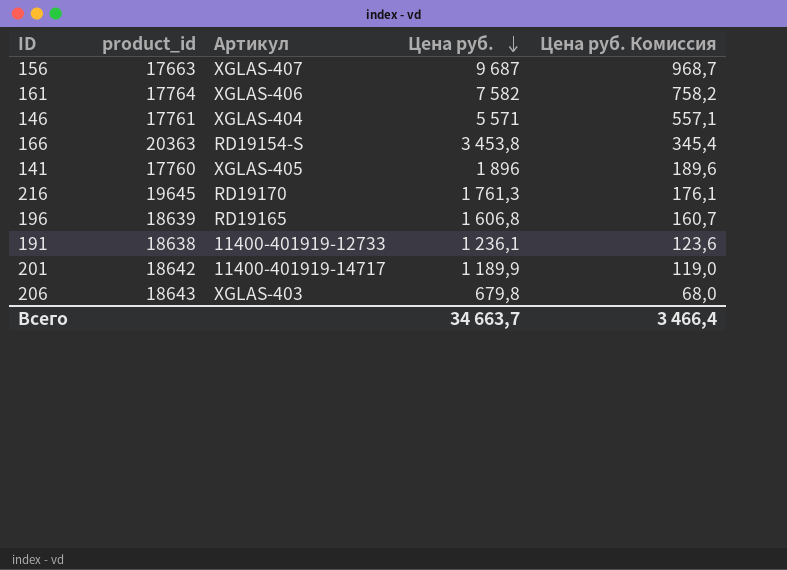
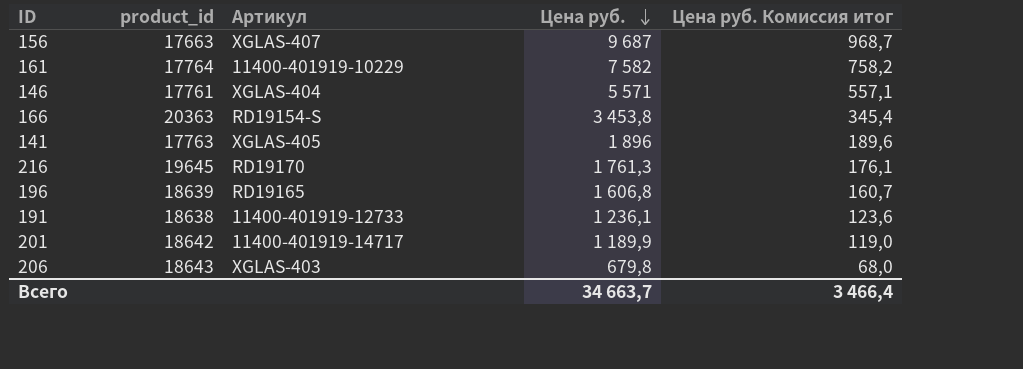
column name: Цена руб. Комиссия -> Цена руб. Комиссия итог
161 | Артикул: XGLAS-406 -> 11400-401919-10229
141 | product_id: 17760 -> 17763

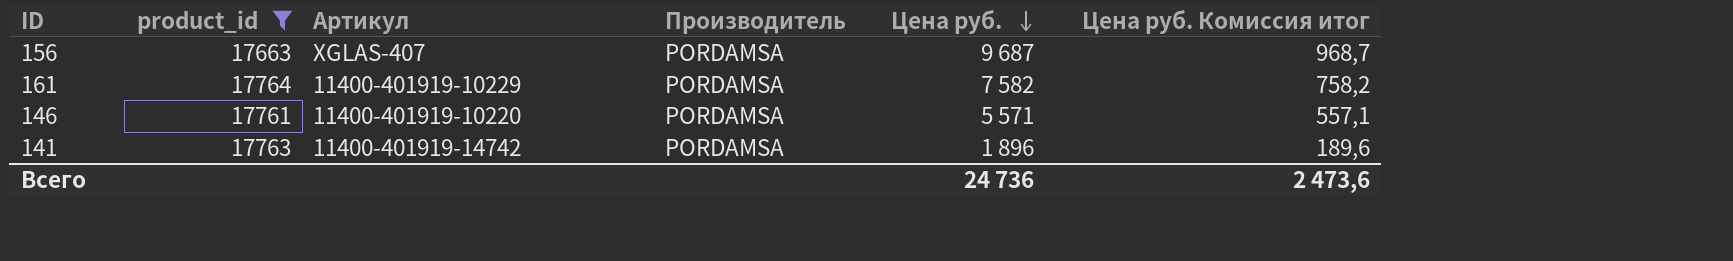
filter: none -> product_id <= 17764
column Производитель | position: none -> 4
146 | Артикул: XGLAS-404 -> 11400-401919-10220
141 | Артикул: XGLAS-405 -> 11400-401919-14742
Всего | Цена руб.: 34 663,7 -> 24 736
Всего | Цена руб. Комиссия итог: 3 466,4 -> 2 473,6

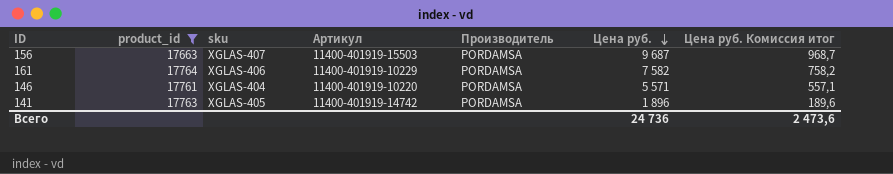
column sku | position: none -> 3
156 | Артикул: XGLAS-407 -> 11400-401919-15503

